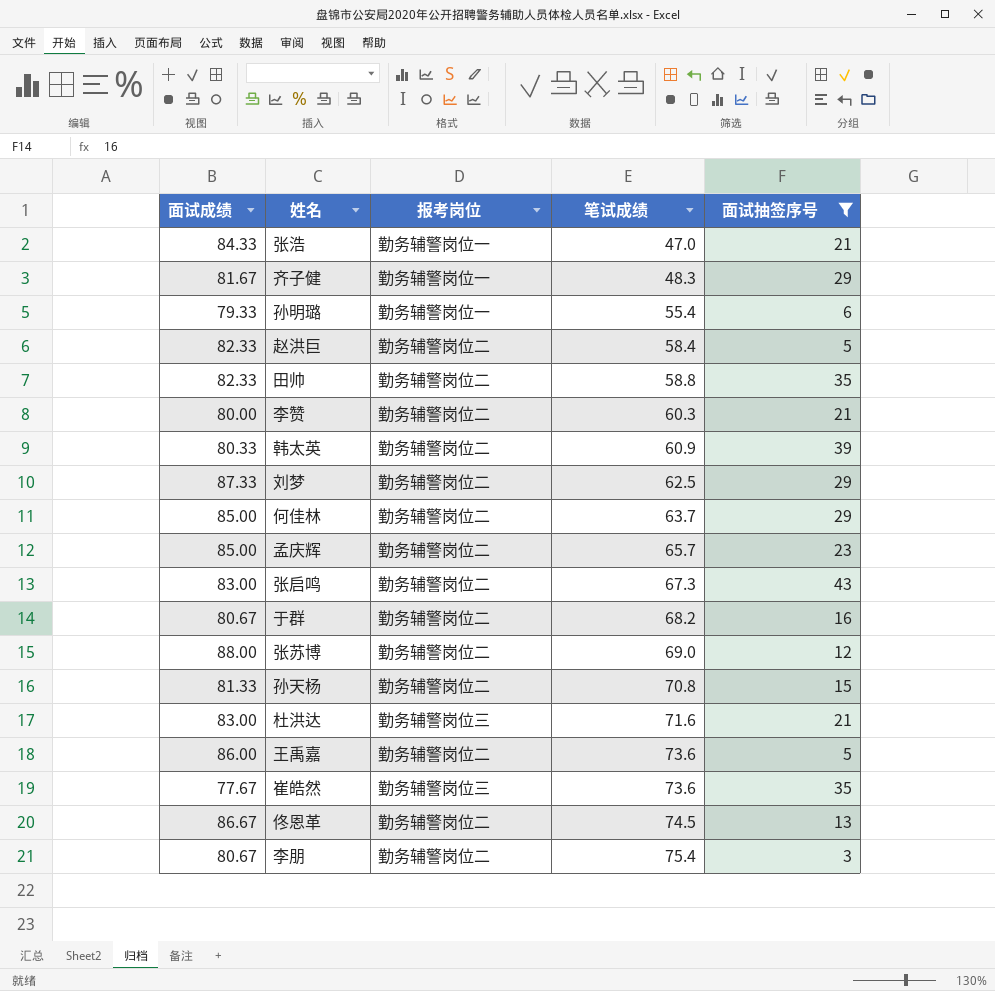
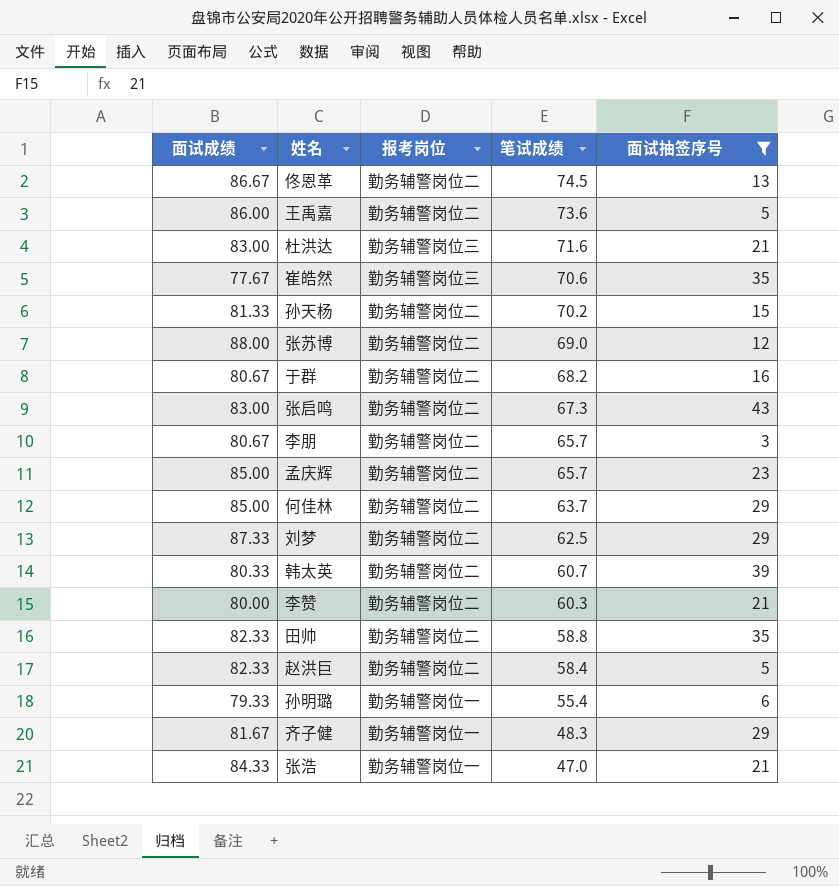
row order: 笔试成绩 ascending -> 笔试成绩 descending
崔皓然 | 笔试成绩: 73.6 -> 70.6
孙天杨 | 笔试成绩: 70.8 -> 70.2
李朋 | 笔试成绩: 75.4 -> 65.7
韩太英 | 笔试成绩: 60.9 -> 60.7

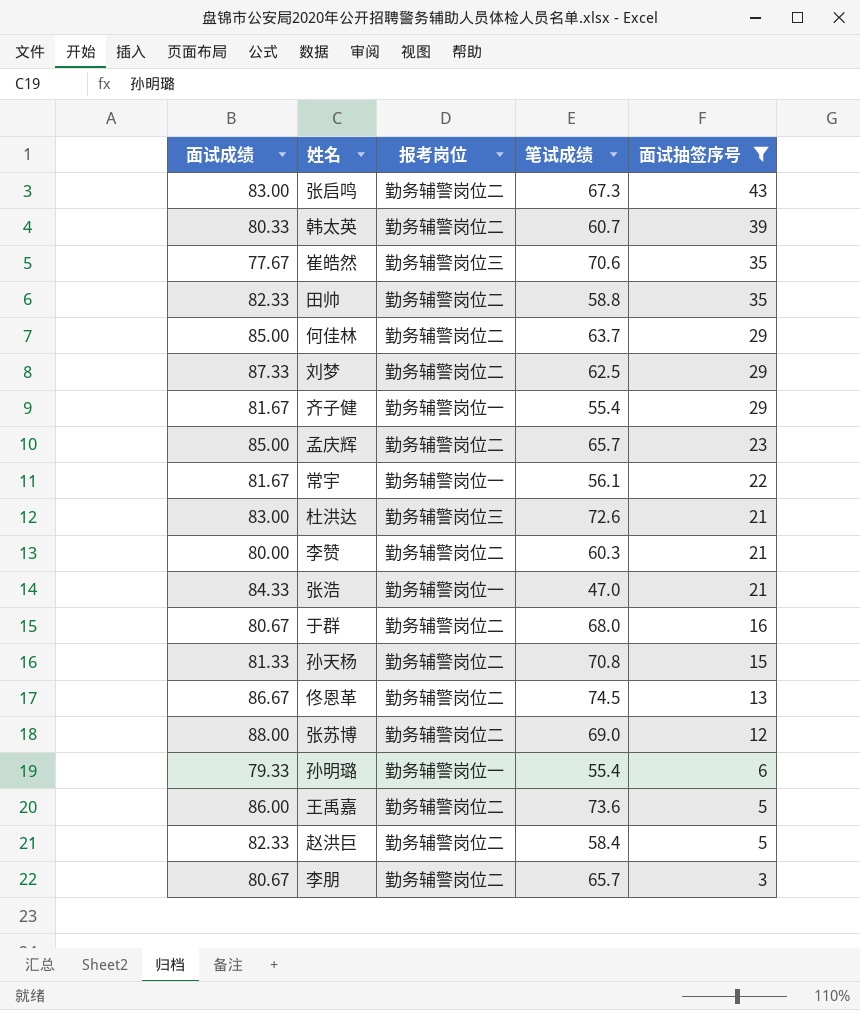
row order: 笔试成绩 descending -> 面试抽签序号 descending
齐子健 | 笔试成绩: 48.3 -> 55.4
row 常宇: none -> 81.67 | 勤务辅警岗位一 | 56.1 | 22
杜洪达 | 笔试成绩: 71.6 -> 72.6
于群 | 笔试成绩: 68.2 -> 68.0
孙天杨 | 笔试成绩: 70.2 -> 70.8

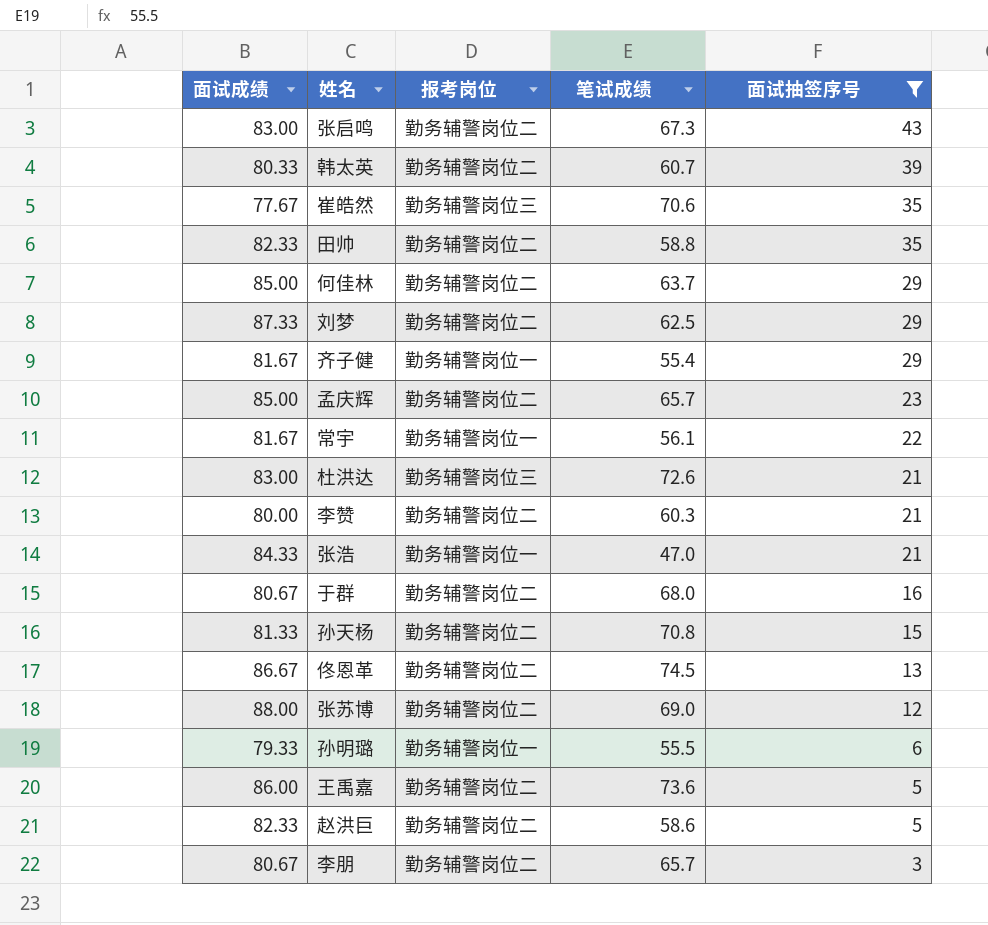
孙明璐 | 笔试成绩: 55.4 -> 55.5
赵洪巨 | 笔试成绩: 58.4 -> 58.6

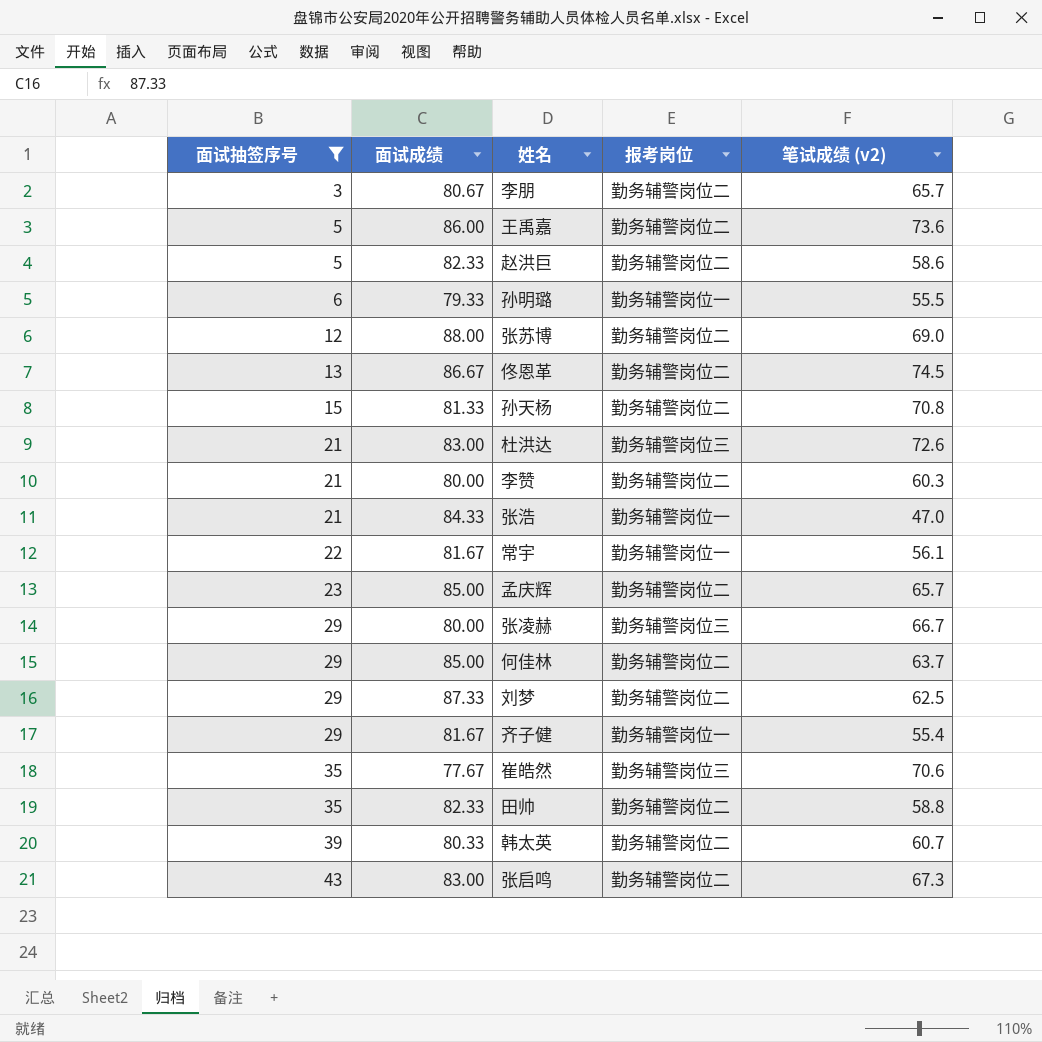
row order: 面试抽签序号 descending -> 面试抽签序号 ascending
column 面试抽签序号 | position: 5 -> 1
column name: 笔试成绩 -> 笔试成绩 (v2)
row 于群: 80.67 | 勤务辅警岗位二 | 68.0 | 16 -> none
row 张凌赫: none -> 29 | 80.00 | 勤务辅警岗位三 | 66.7

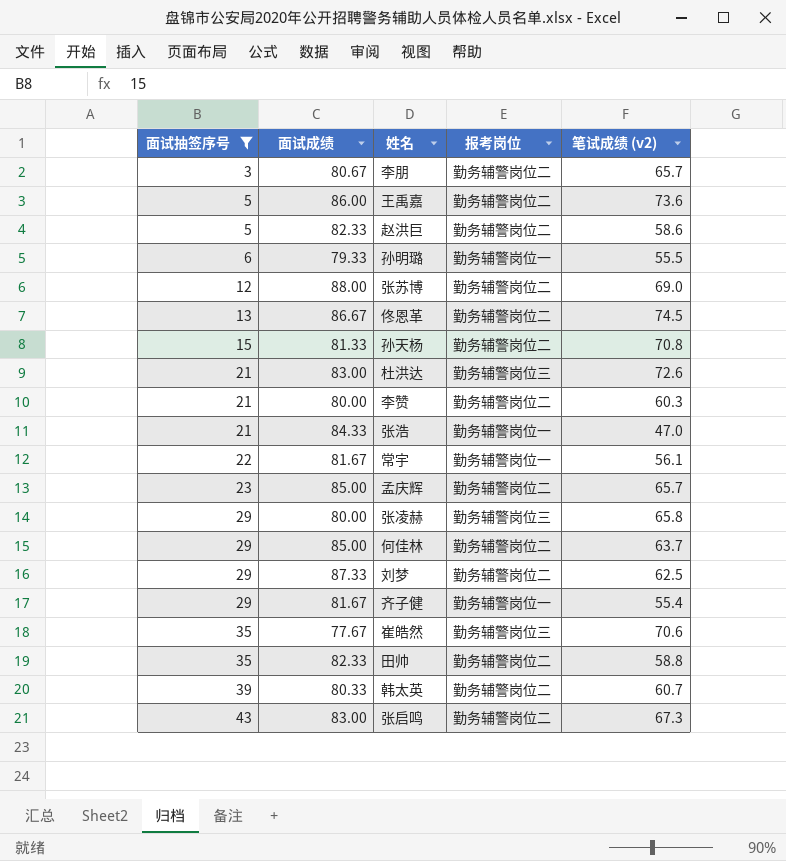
张凌赫 | 笔试成绩 (v2): 66.7 -> 65.8

